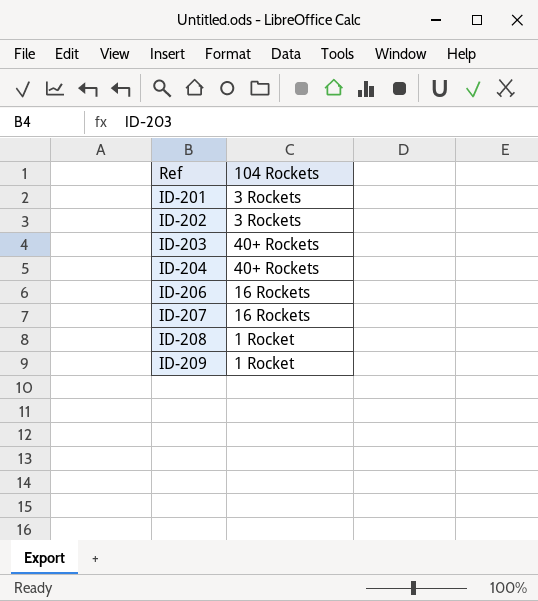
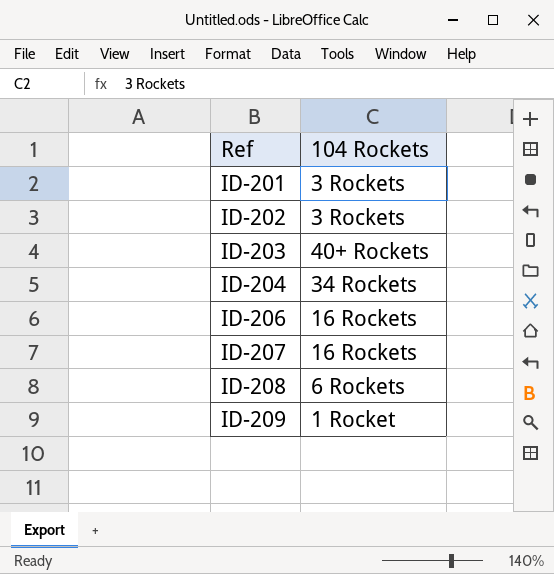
ID-204 | 104 Rockets: 40+ Rockets -> 34 Rockets
ID-208 | 104 Rockets: 1 Rocket -> 6 Rockets

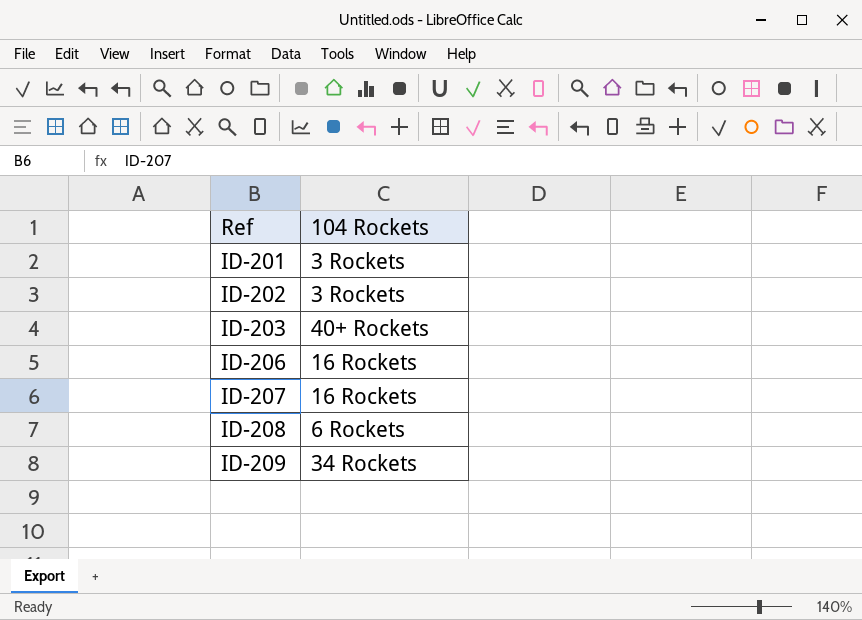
row ID-204: 34 Rockets -> none
ID-209 | 104 Rockets: 1 Rocket -> 34 Rockets

